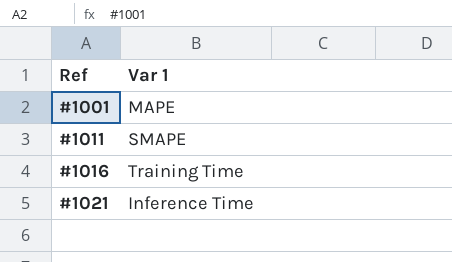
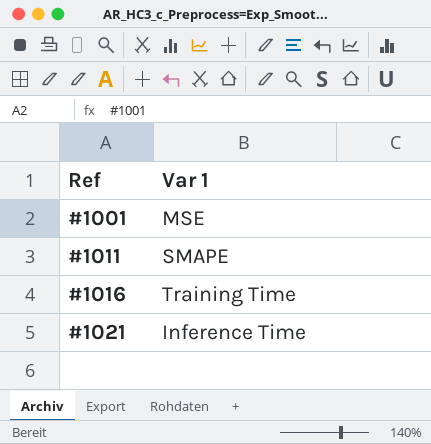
#1001 | Var 1: MAPE -> MSE

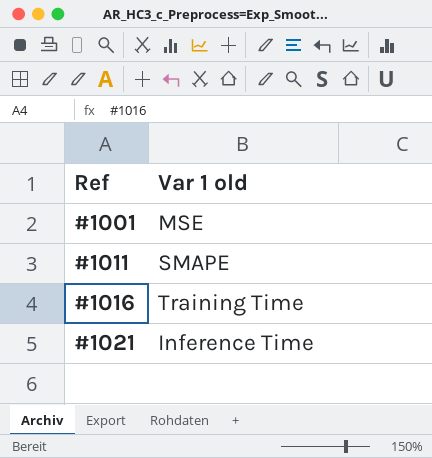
column name: Var 1 -> Var 1 old

